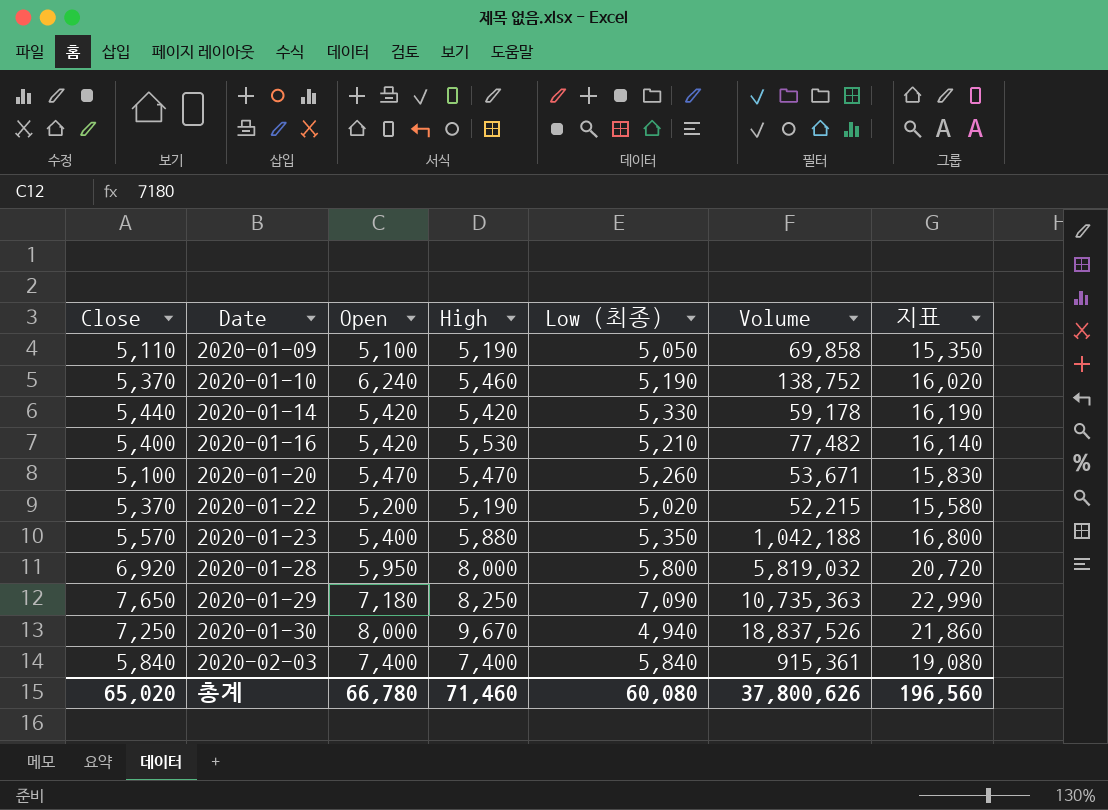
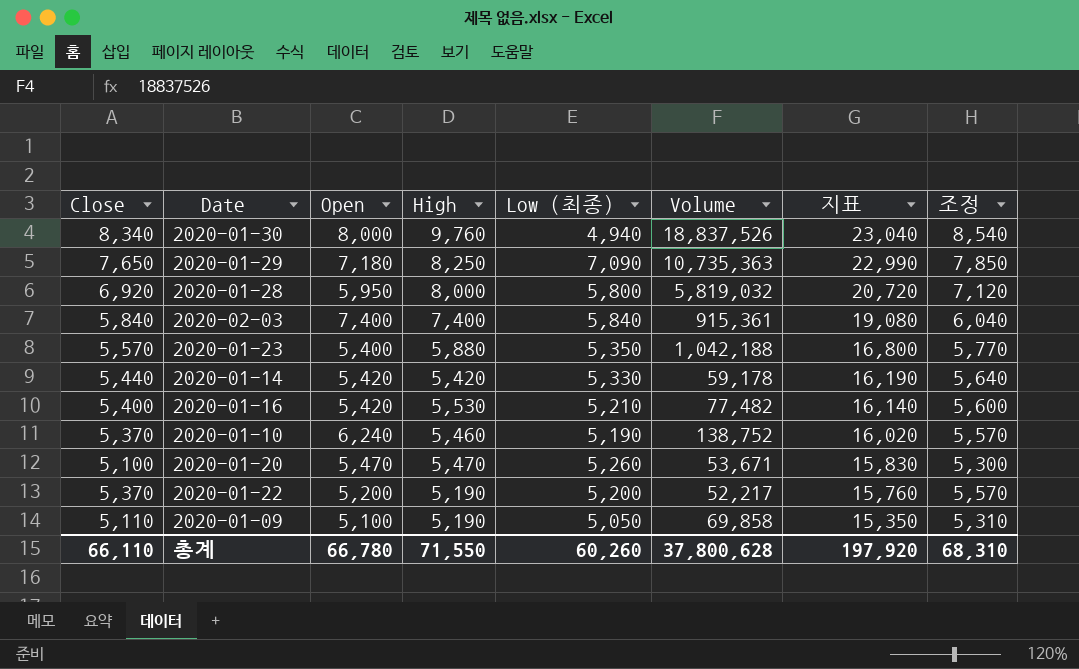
row order: Date ascending -> 지표 descending
column 조정 | formula: none -> [Close] + 200
2020-01-30 | Close: 7,250 -> 8,340
2020-01-30 | High: 9,670 -> 9,760
2020-01-30 | 지표: 21,860 -> 23,040
2020-01-22 | Low (최종): 5,020 -> 5,200
2020-01-22 | Volume: 52,215 -> 52,217
2020-01-22 | 지표: 15,580 -> 15,760
총계 | Close: 65,020 -> 66,110
총계 | High: 71,460 -> 71,550
총계 | Low (최종): 60,080 -> 60,260
총계 | Volume: 37,800,626 -> 37,800,628
총계 | 지표: 196,560 -> 197,920

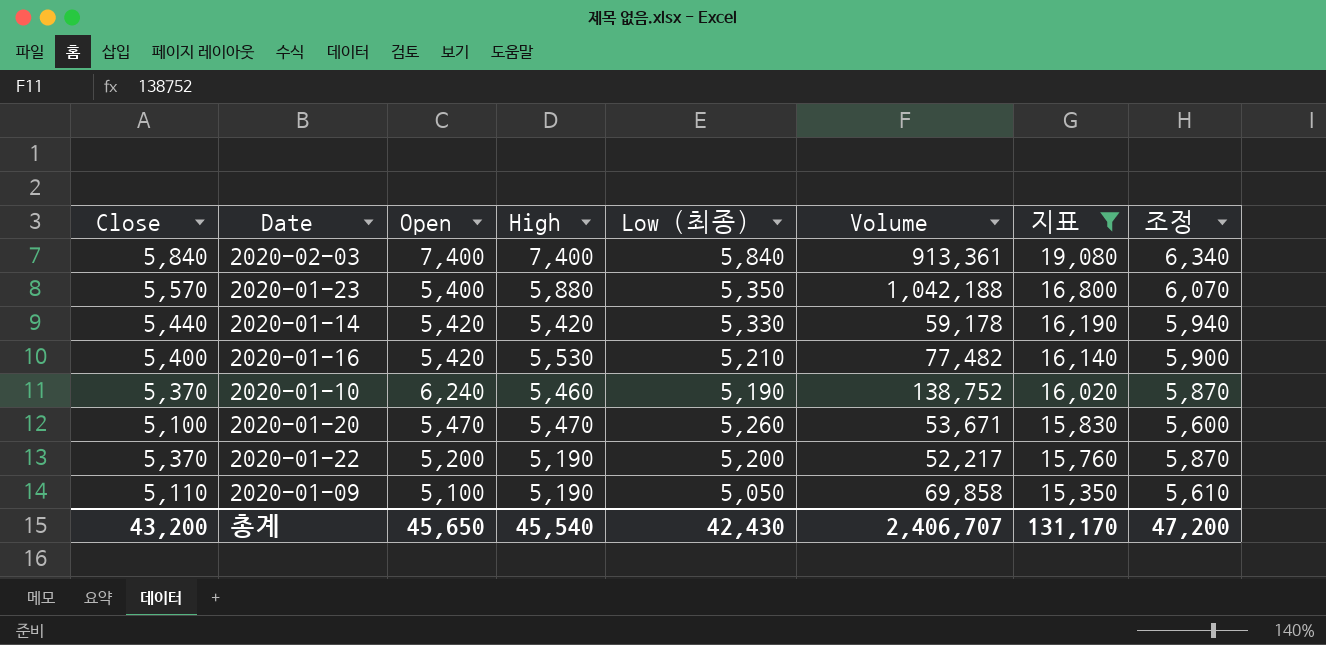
filter: none -> 지표 <= 19,080
column 조정 | formula: [Close] + 200 -> [Close] + 500
2020-02-03 | Volume: 915,361 -> 913,361
총계 | Close: 66,110 -> 43,200
총계 | Open: 66,780 -> 45,650
총계 | High: 71,550 -> 45,540
총계 | Low (최종): 60,260 -> 42,430
총계 | Volume: 37,800,628 -> 2,406,707
총계 | 지표: 197,920 -> 131,170
총계 | 조정: 68,310 -> 47,200

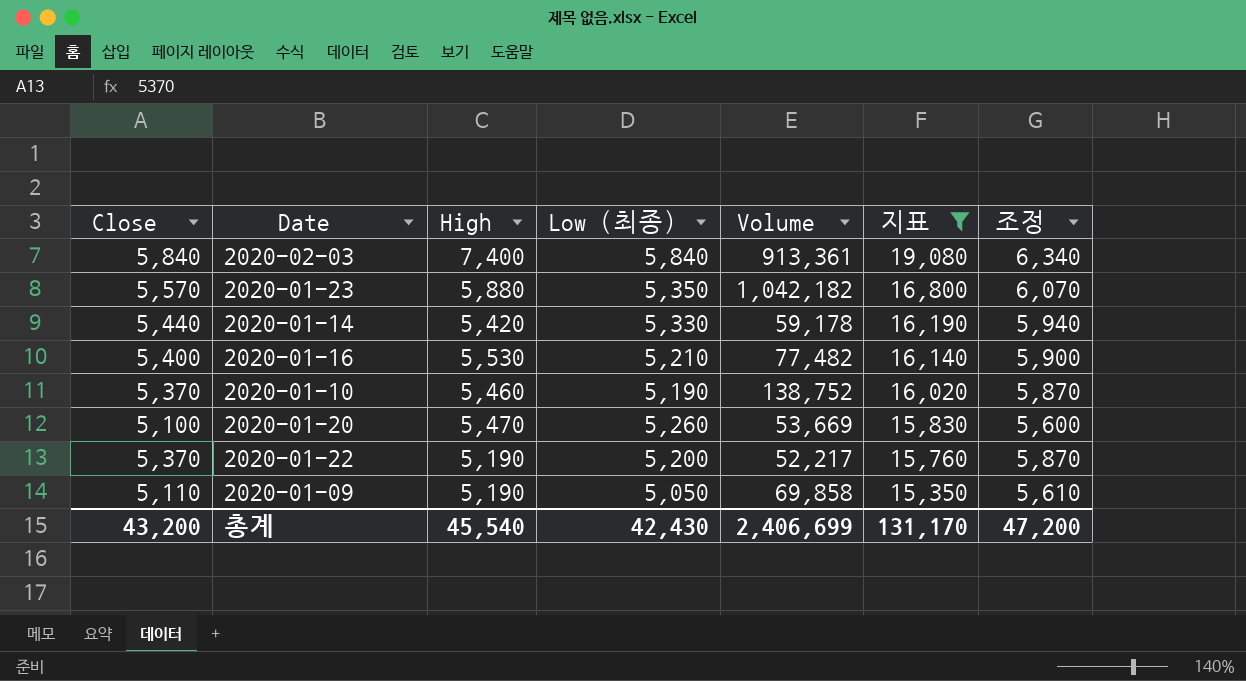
column Open | position: 3 -> none
2020-01-23 | Volume: 1,042,188 -> 1,042,182
2020-01-20 | Volume: 53,671 -> 53,669
총계 | Volume: 2,406,707 -> 2,406,699

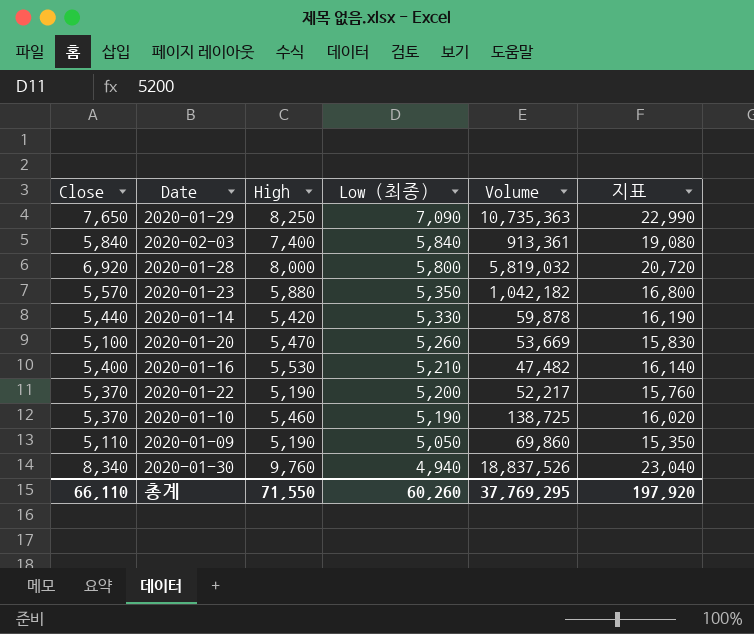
filter: 지표 <= 19,080 -> none
row order: 지표 descending -> Low (최종) descending
column 조정 | formula: [Close] + 500 -> none
2020-01-14 | Volume: 59,178 -> 59,878
2020-01-16 | Volume: 77,482 -> 47,482
2020-01-10 | Volume: 138,752 -> 138,725
2020-01-09 | Volume: 69,858 -> 69,860
총계 | Close: 43,200 -> 66,110
총계 | High: 45,540 -> 71,550
총계 | Low (최종): 42,430 -> 60,260
총계 | Volume: 2,406,699 -> 37,769,295
총계 | 지표: 131,170 -> 197,920

